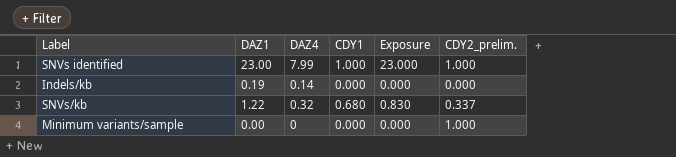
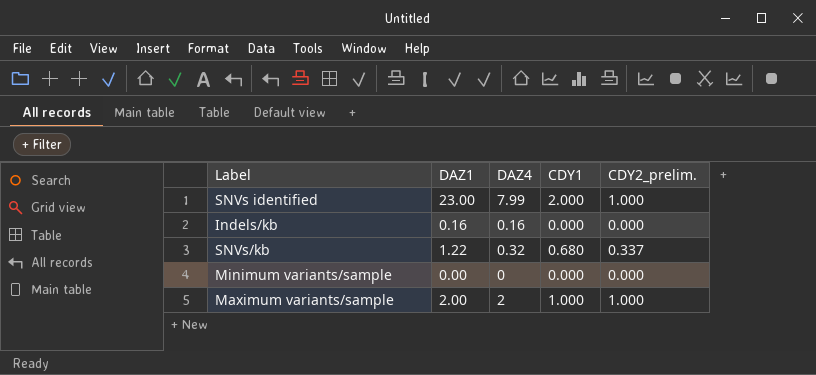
column Exposure | formula: [DAZ1] * [CDY1] -> none
SNVs identified | CDY1: 1.000 -> 2.000
Indels/kb | DAZ1: 0.19 -> 0.16
Indels/kb | DAZ4: 0.14 -> 0.16
Minimum variants/sample | CDY2_prelim.: 1.000 -> 0.000
row Maximum variants/sample: none -> 2.00 | 2 | 1.000 | 1.000

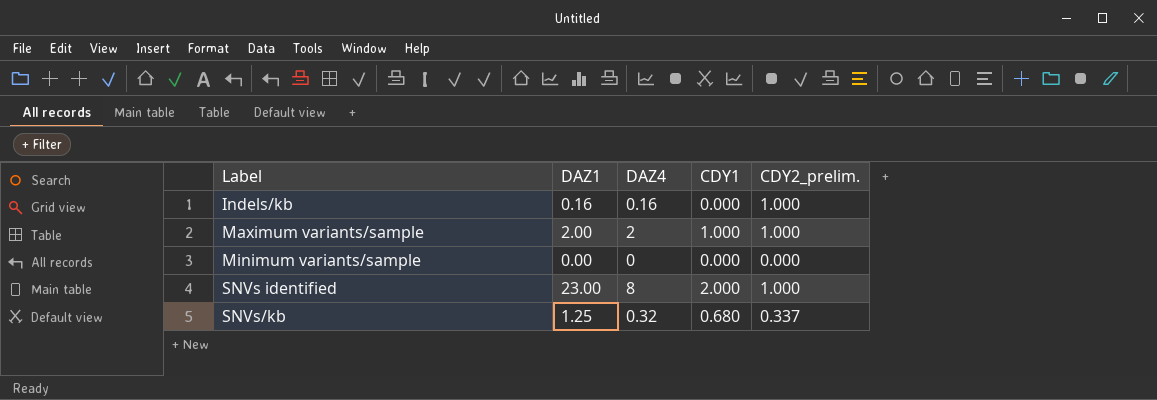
row order: none -> Label ascending
Indels/kb | CDY2_prelim.: 0.000 -> 1.000
SNVs identified | DAZ4: 7.99 -> 8
SNVs/kb | DAZ1: 1.22 -> 1.25

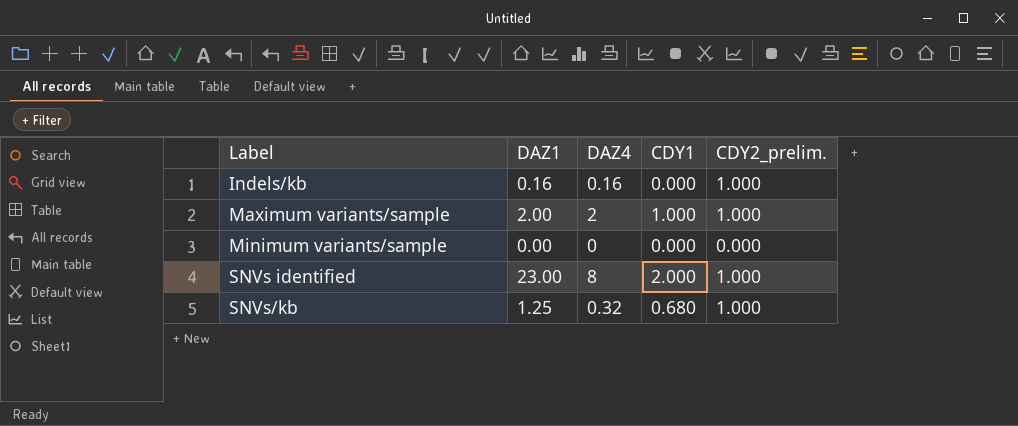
SNVs/kb | CDY2_prelim.: 0.337 -> 1.000

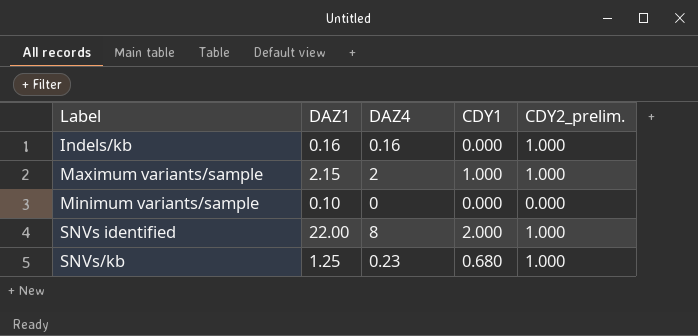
Maximum variants/sample | DAZ1: 2.00 -> 2.15
Minimum variants/sample | DAZ1: 0.00 -> 0.10
SNVs identified | DAZ1: 23.00 -> 22.00
SNVs/kb | DAZ4: 0.32 -> 0.23

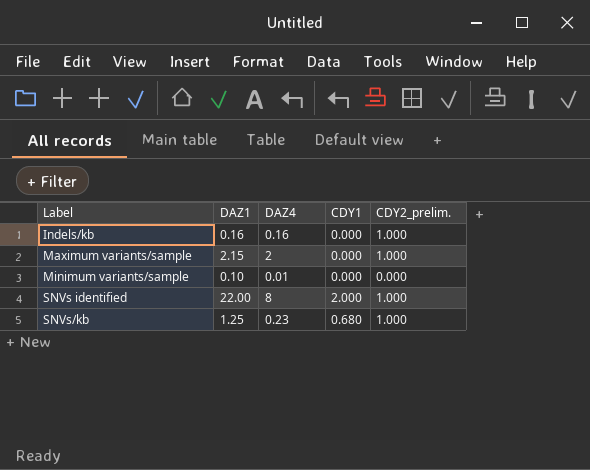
Maximum variants/sample | CDY1: 1.000 -> 0.000
Minimum variants/sample | DAZ4: 0 -> 0.01

